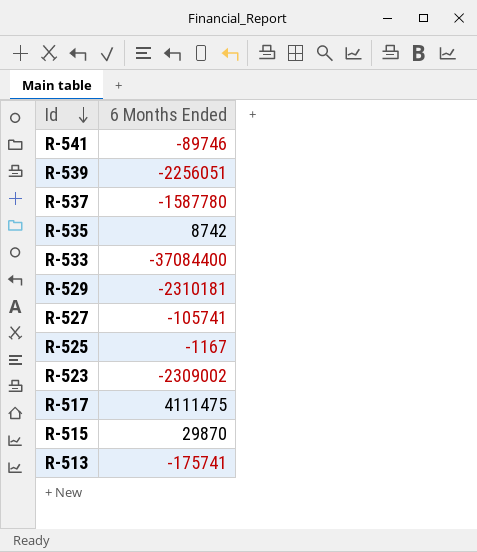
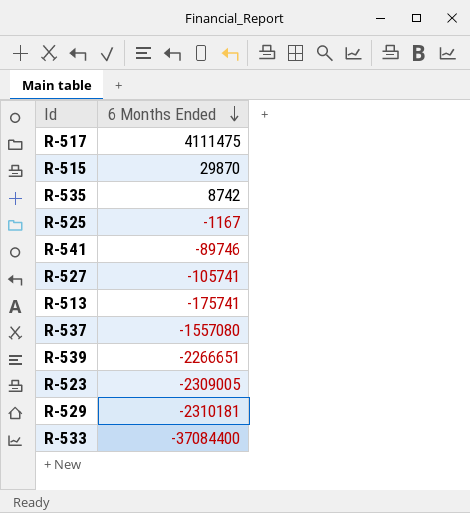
row order: Id descending -> 6 Months Ended descending
R-537 | 6 Months Ended: -1587780 -> -1557080
R-539 | 6 Months Ended: -2256051 -> -2266651
R-523 | 6 Months Ended: -2309002 -> -2309005

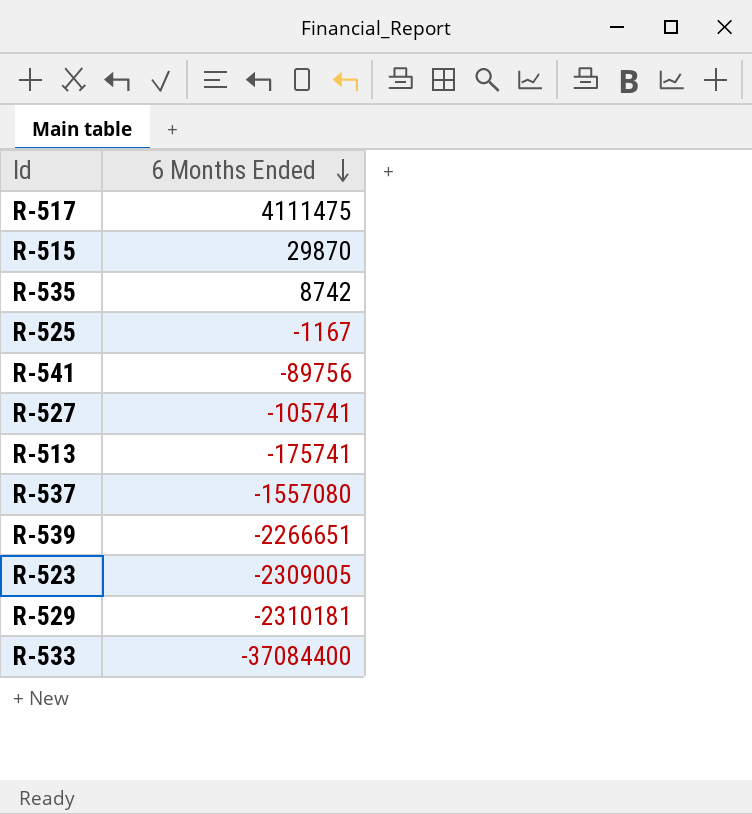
R-541 | 6 Months Ended: -89746 -> -89756

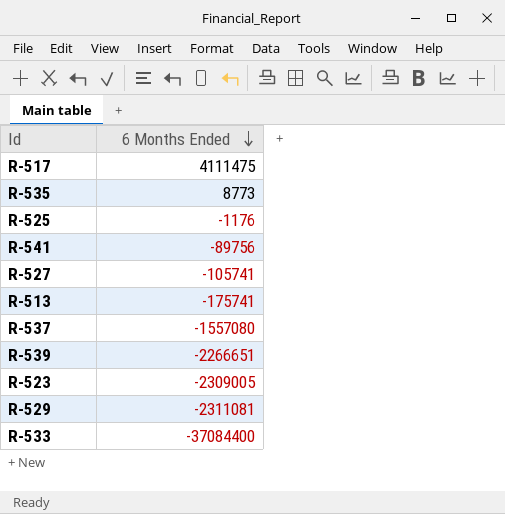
row R-515: 29870 -> none
R-535 | 6 Months Ended: 8742 -> 8773
R-525 | 6 Months Ended: -1167 -> -1176
R-529 | 6 Months Ended: -2310181 -> -2311081

